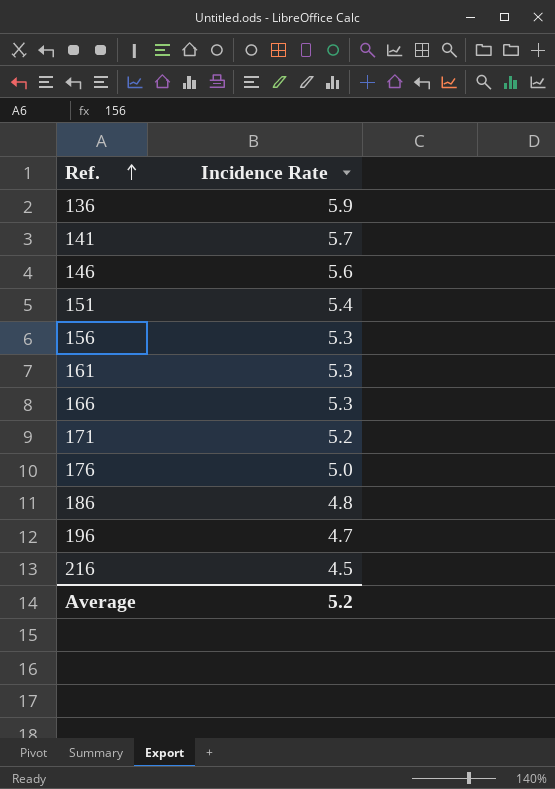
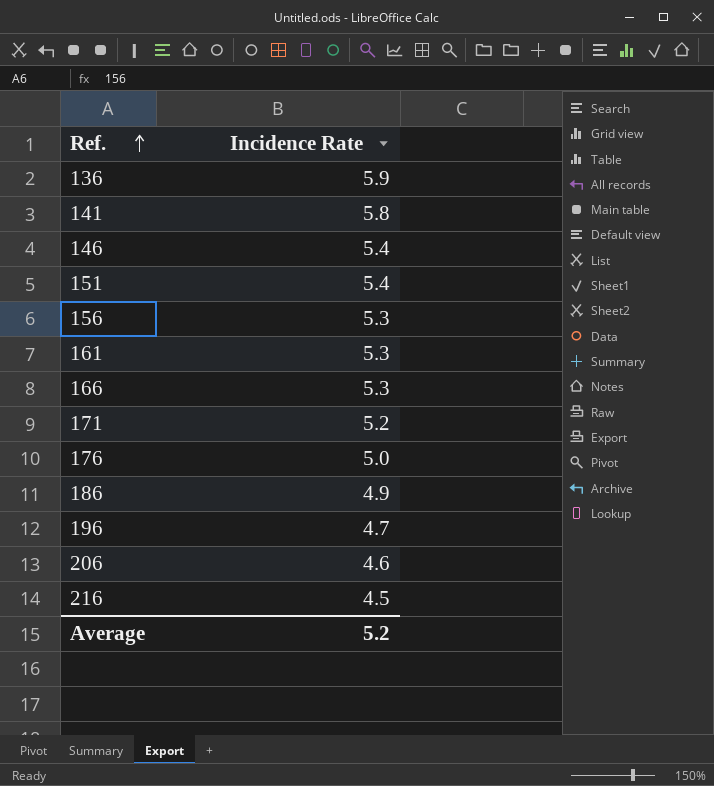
141 | Incidence Rate: 5.7 -> 5.8
146 | Incidence Rate: 5.6 -> 5.4
186 | Incidence Rate: 4.8 -> 4.9
row 206: none -> 4.6

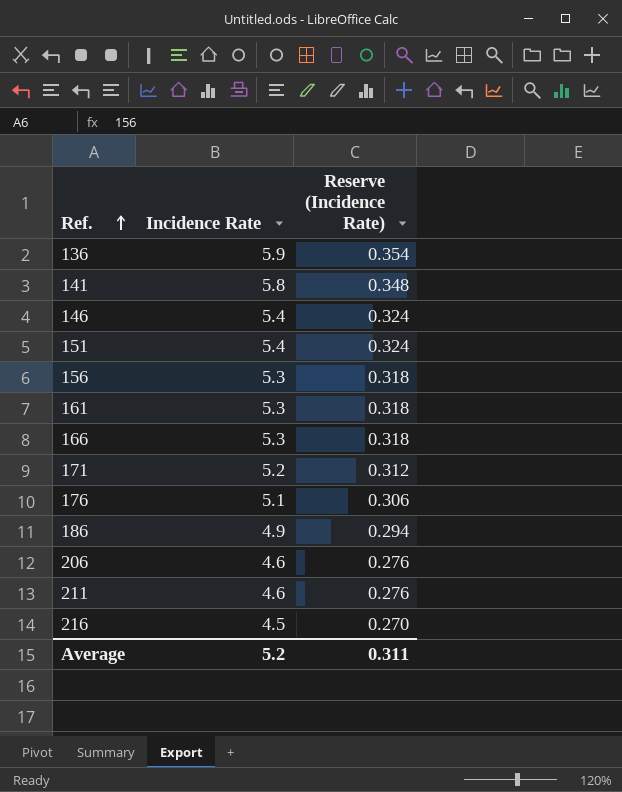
column Reserve (Incidence Rate) | formula: none -> [Incidence Rate] * 0.06
row 196: 4.7 -> none
176 | Incidence Rate: 5.0 -> 5.1
row 211: none -> 4.6 | 0.276

